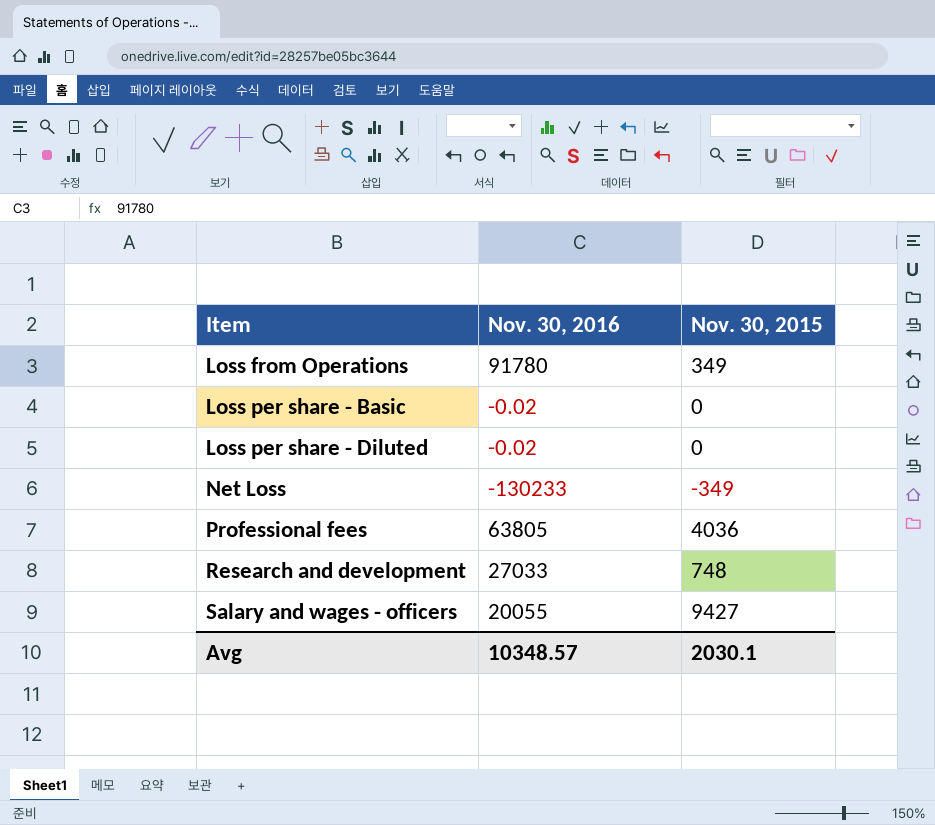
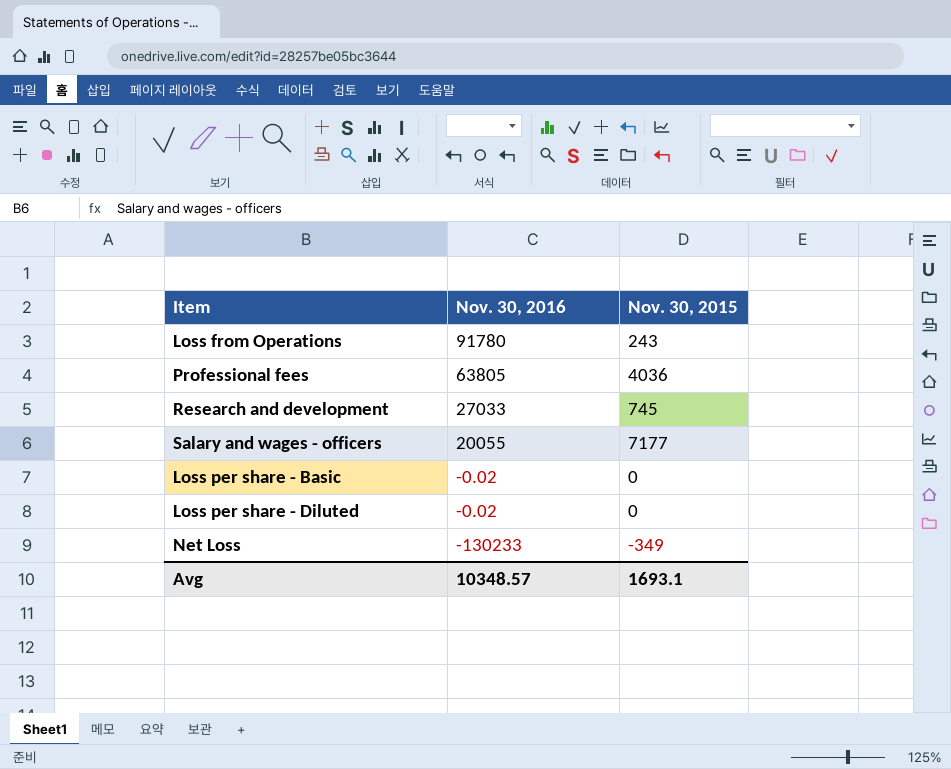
row order: Item ascending -> Nov. 30, 2016 descending
Loss from Operations | Nov. 30, 2015: 349 -> 243
Research and development | Nov. 30, 2015: 748 -> 745
Salary and wages - officers | Nov. 30, 2015: 9427 -> 7177
Avg | Nov. 30, 2015: 2030.1 -> 1693.1

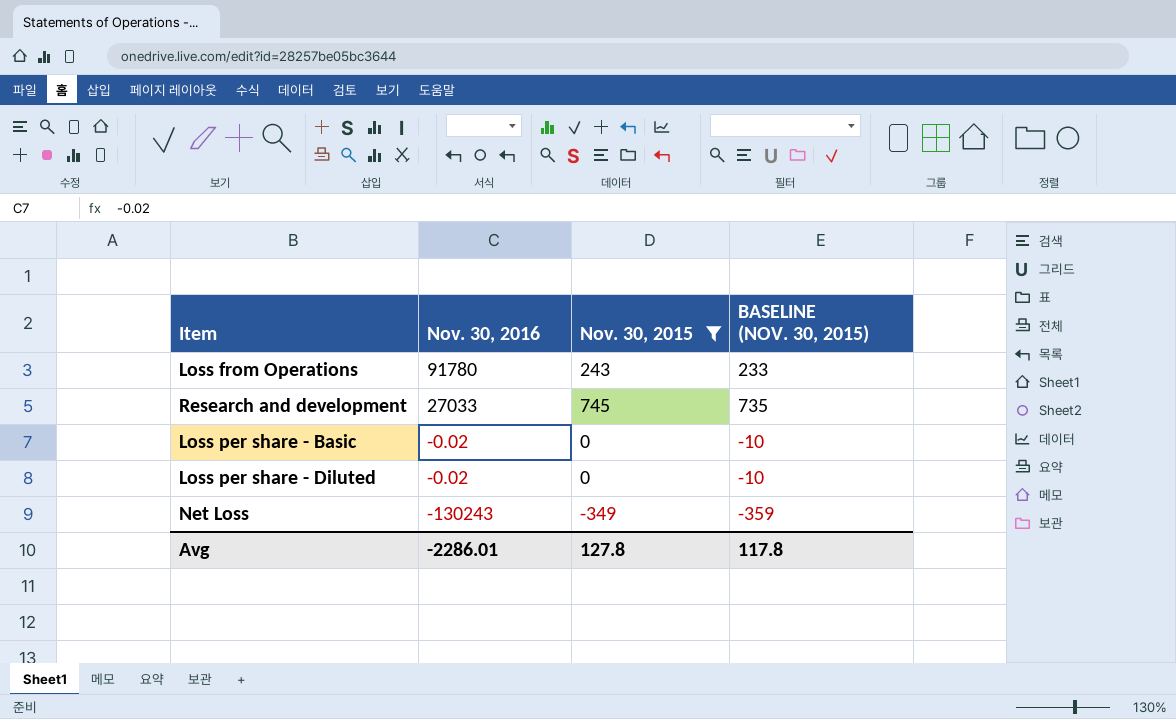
filter: none -> Nov. 30, 2015 <= 745
column BASELINE (NOV. 30, 2015) | formula: none -> [Nov. 30, 2015] - 10
Net Loss | Nov. 30, 2016: -130233 -> -130243
Avg | Nov. 30, 2016: 10348.57 -> -2286.01
Avg | Nov. 30, 2015: 1693.1 -> 127.8

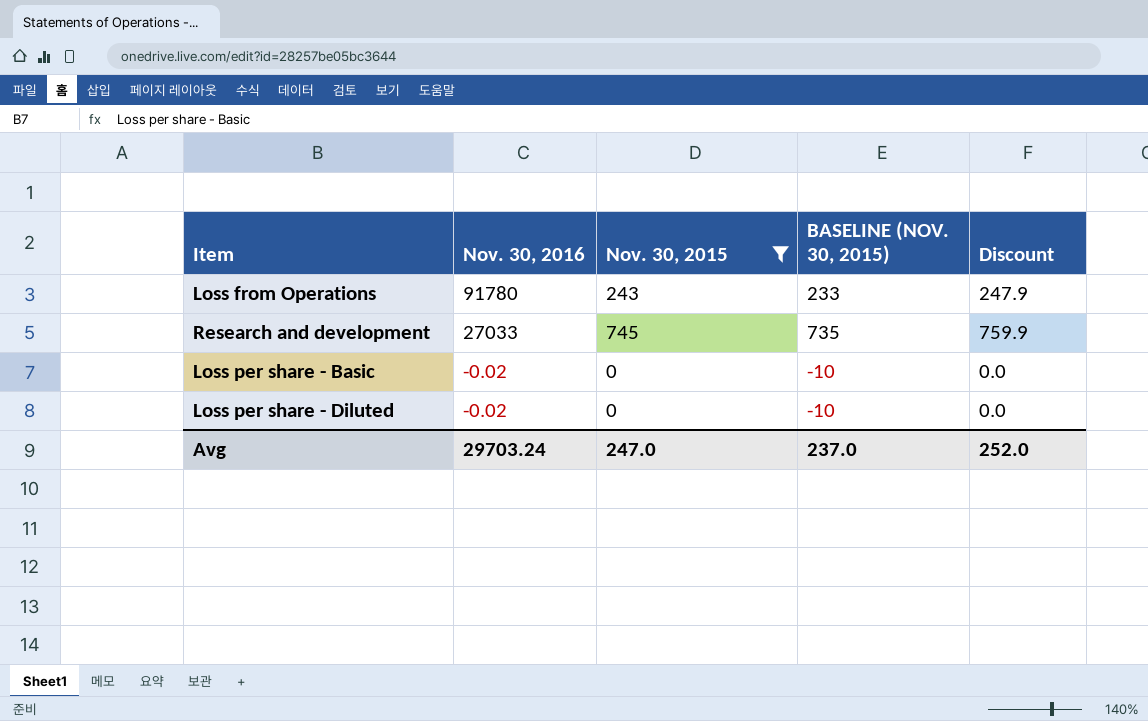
column Discount | formula: none -> [Nov. 30, 2015] * 1.02
row Net Loss: -130243 | -349 | -359 -> none
Avg | Nov. 30, 2016: -2286.01 -> 29703.24
Avg | Nov. 30, 2015: 127.8 -> 247.0
Avg | BASELINE (NOV. 30, 2015): 117.8 -> 237.0

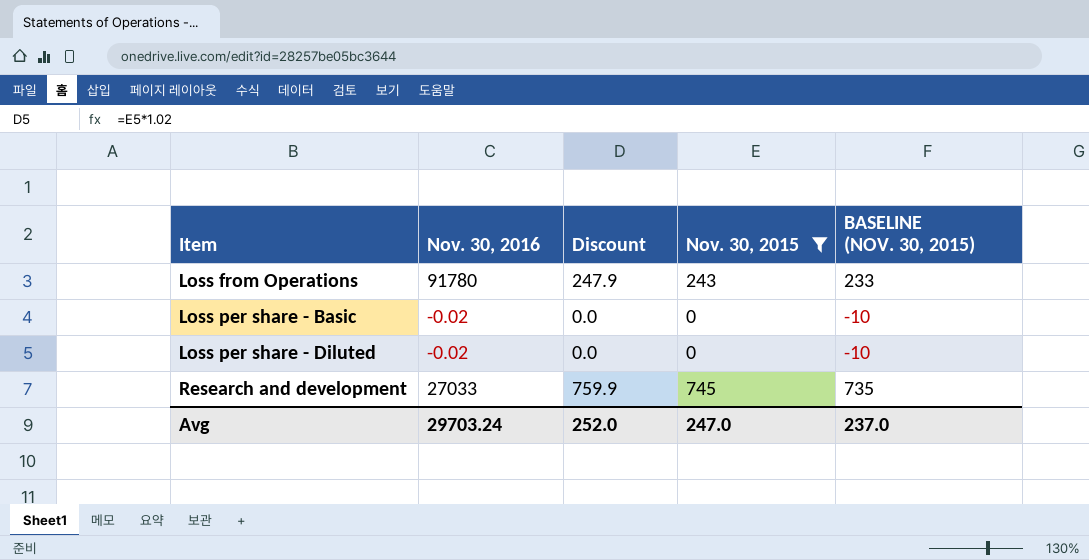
row order: Nov. 30, 2016 descending -> Item ascending
column Discount | position: 5 -> 3

